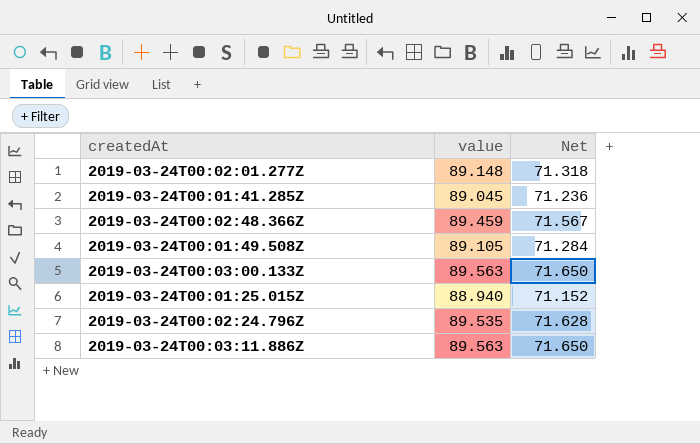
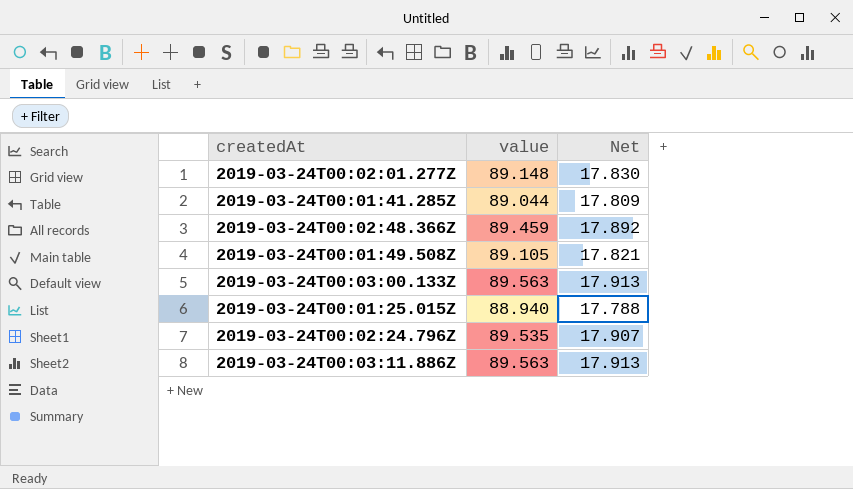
column Net | formula: [value] * 0.8 -> [value] * 0.2
2019-03-24T00:01:41.285Z | value: 89.045 -> 89.044

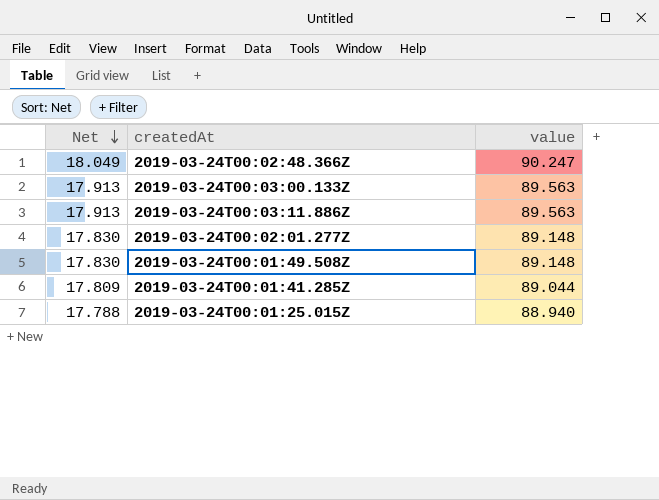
row order: none -> Net descending
column Net | position: 3 -> 1
row 2019-03-24T00:02:24.796Z: 89.535 | 17.907 -> none
2019-03-24T00:02:48.366Z | Net: 17.892 -> 18.049
2019-03-24T00:02:48.366Z | value: 89.459 -> 90.247
2019-03-24T00:01:49.508Z | Net: 17.821 -> 17.830
2019-03-24T00:01:49.508Z | value: 89.105 -> 89.148

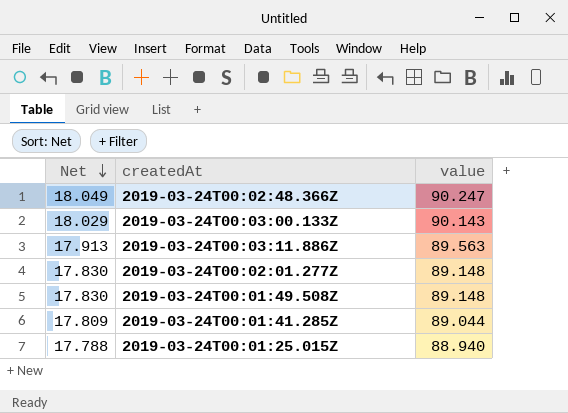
2019-03-24T00:03:00.133Z | Net: 17.913 -> 18.029
2019-03-24T00:03:00.133Z | value: 89.563 -> 90.143

